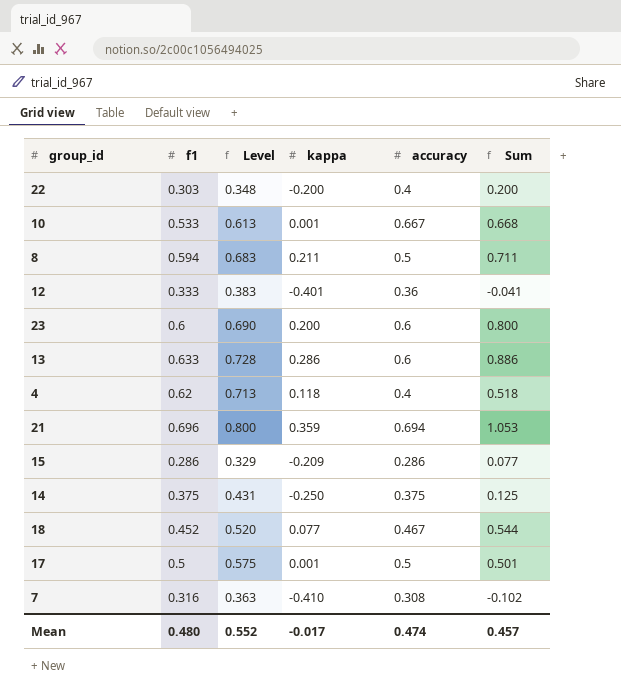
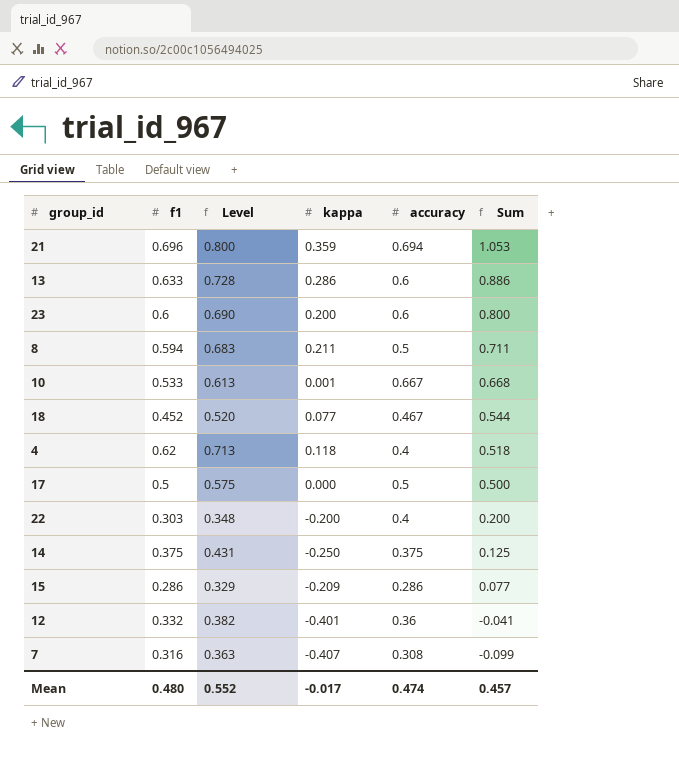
row order: none -> Sum descending
17 | kappa: 0.001 -> 0.000
17 | Sum: 0.501 -> 0.500
12 | f1: 0.333 -> 0.332
12 | Level: 0.383 -> 0.382
7 | kappa: -0.410 -> -0.407
7 | Sum: -0.102 -> -0.099

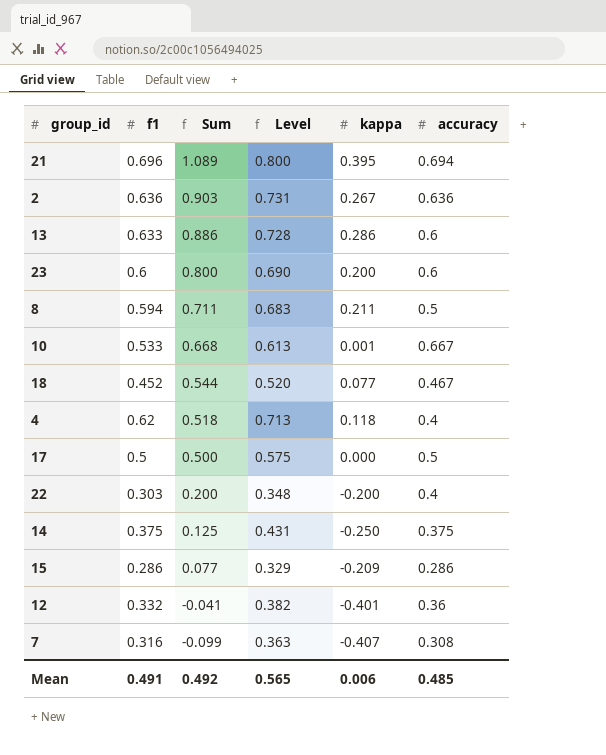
column Sum | position: 6 -> 3
21 | Sum: 1.053 -> 1.089
21 | kappa: 0.359 -> 0.395
row 2: none -> 0.636 | 0.903 | 0.731 | 0.267 | 0.636
Mean | f1: 0.480 -> 0.491
Mean | Sum: 0.457 -> 0.492
Mean | Level: 0.552 -> 0.565
Mean | kappa: -0.017 -> 0.006
Mean | accuracy: 0.474 -> 0.485

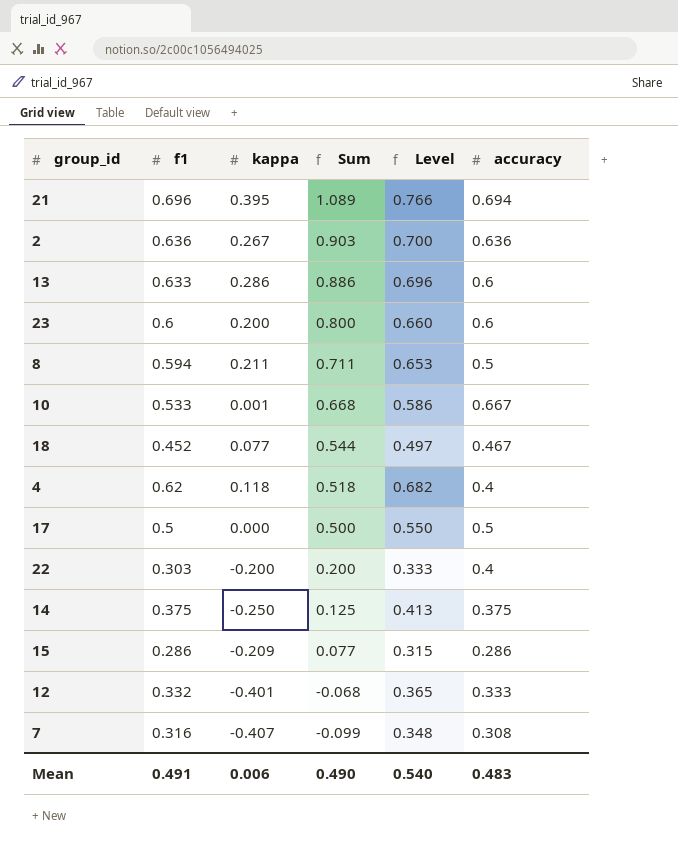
column kappa | position: 5 -> 3
column Level | formula: [f1] * 1.15 -> [f1] * 1.1
12 | Sum: -0.041 -> -0.068
12 | accuracy: 0.36 -> 0.333
Mean | Sum: 0.492 -> 0.490
Mean | Level: 0.565 -> 0.540
Mean | accuracy: 0.485 -> 0.483

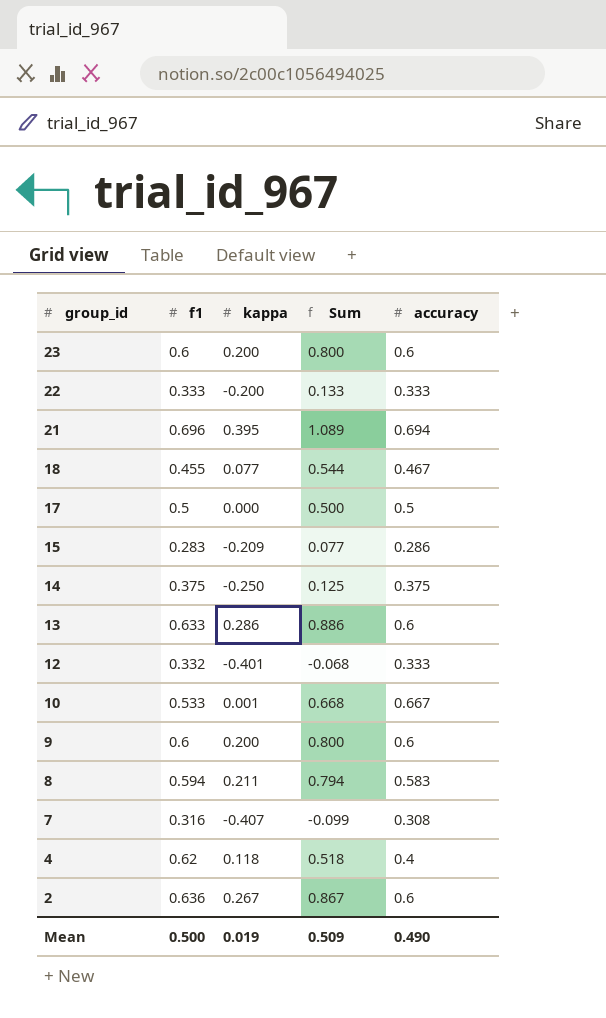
row order: Sum descending -> group_id descending
column Level | formula: [f1] * 1.1 -> none
22 | f1: 0.303 -> 0.333
22 | Sum: 0.200 -> 0.133
22 | accuracy: 0.4 -> 0.333
18 | f1: 0.452 -> 0.455
15 | f1: 0.286 -> 0.283
row 9: none -> 0.6 | 0.200 | 0.800 | 0.6
8 | Sum: 0.711 -> 0.794
8 | accuracy: 0.5 -> 0.583
2 | Sum: 0.903 -> 0.867
2 | accuracy: 0.636 -> 0.6
Mean | f1: 0.491 -> 0.500
Mean | kappa: 0.006 -> 0.019
Mean | Sum: 0.490 -> 0.509
Mean | accuracy: 0.483 -> 0.490

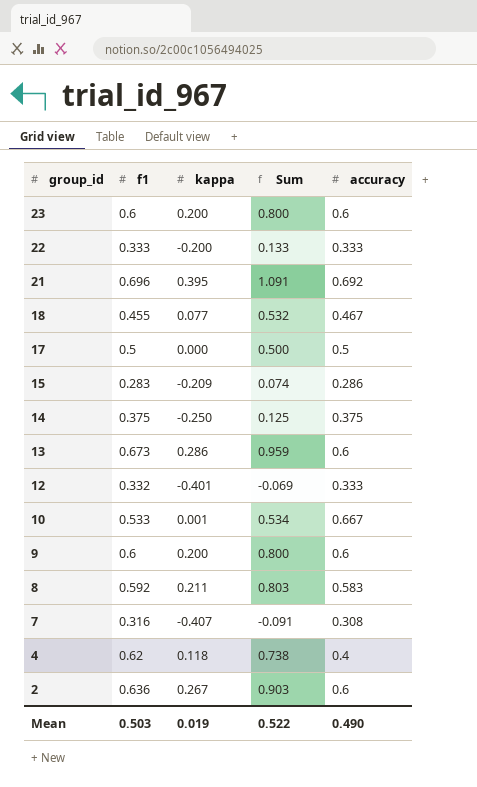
column Sum | formula: [kappa] + [accuracy] -> [f1] + [kappa]
21 | accuracy: 0.694 -> 0.692
13 | f1: 0.633 -> 0.673
8 | f1: 0.594 -> 0.592
Mean | f1: 0.500 -> 0.503
Mean | Sum: 0.509 -> 0.522

